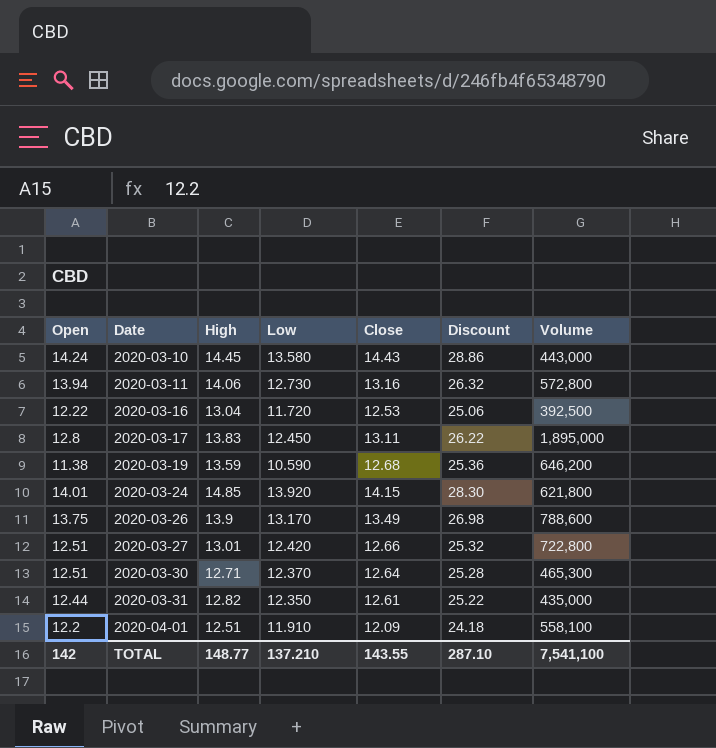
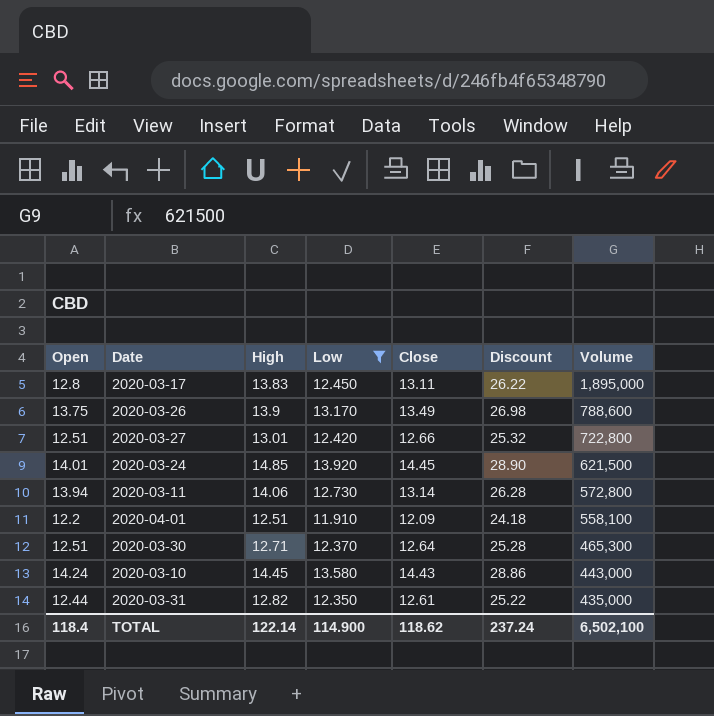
filter: none -> Low >= 11.910
row order: Date ascending -> Volume descending
2020-03-24 | Close: 14.15 -> 14.45
2020-03-24 | Discount: 28.30 -> 28.90
2020-03-24 | Volume: 621,800 -> 621,500
2020-03-11 | Close: 13.16 -> 13.14
2020-03-11 | Discount: 26.32 -> 26.28
TOTAL | Open: 142 -> 118.4
TOTAL | High: 148.77 -> 122.14
TOTAL | Low: 137.210 -> 114.900
TOTAL | Close: 143.55 -> 118.62
TOTAL | Discount: 287.10 -> 237.24
TOTAL | Volume: 7,541,100 -> 6,502,100

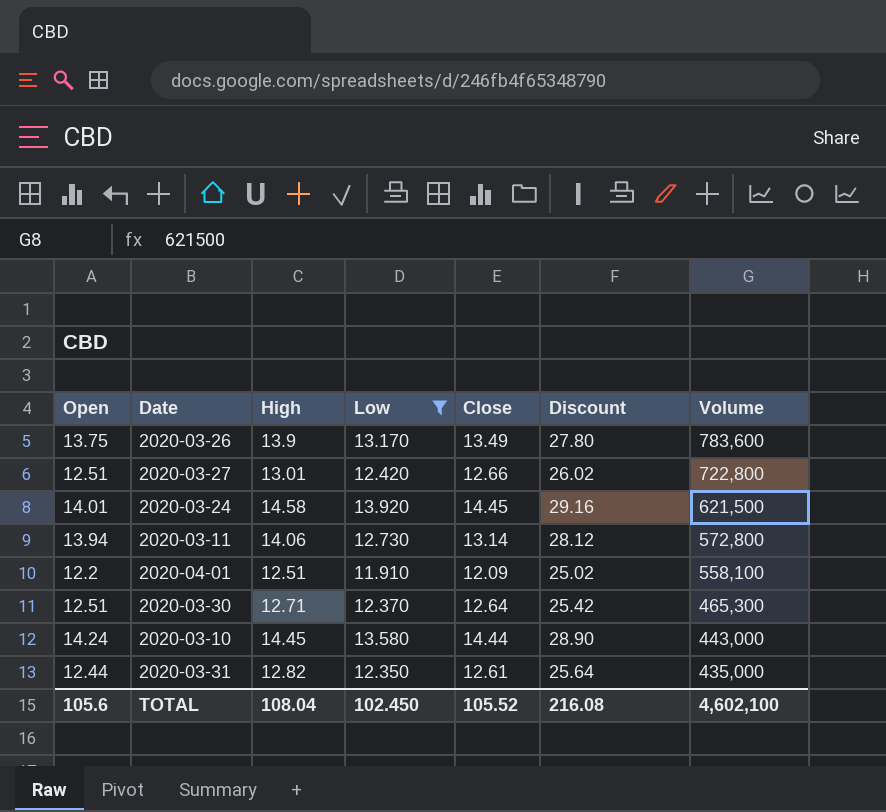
column Discount | formula: [Close] * 2 -> [High] * 2
row 2020-03-17: 12.8 | 13.83 | 12.450 | 13.11 | 26.22 | 1,895,000 -> none
2020-03-26 | Volume: 788,600 -> 783,600
2020-03-24 | High: 14.85 -> 14.58
2020-03-10 | Close: 14.43 -> 14.44
TOTAL | Open: 118.4 -> 105.6
TOTAL | High: 122.14 -> 108.04
TOTAL | Low: 114.900 -> 102.450
TOTAL | Close: 118.62 -> 105.52
TOTAL | Discount: 237.24 -> 216.08
TOTAL | Volume: 6,502,100 -> 4,602,100

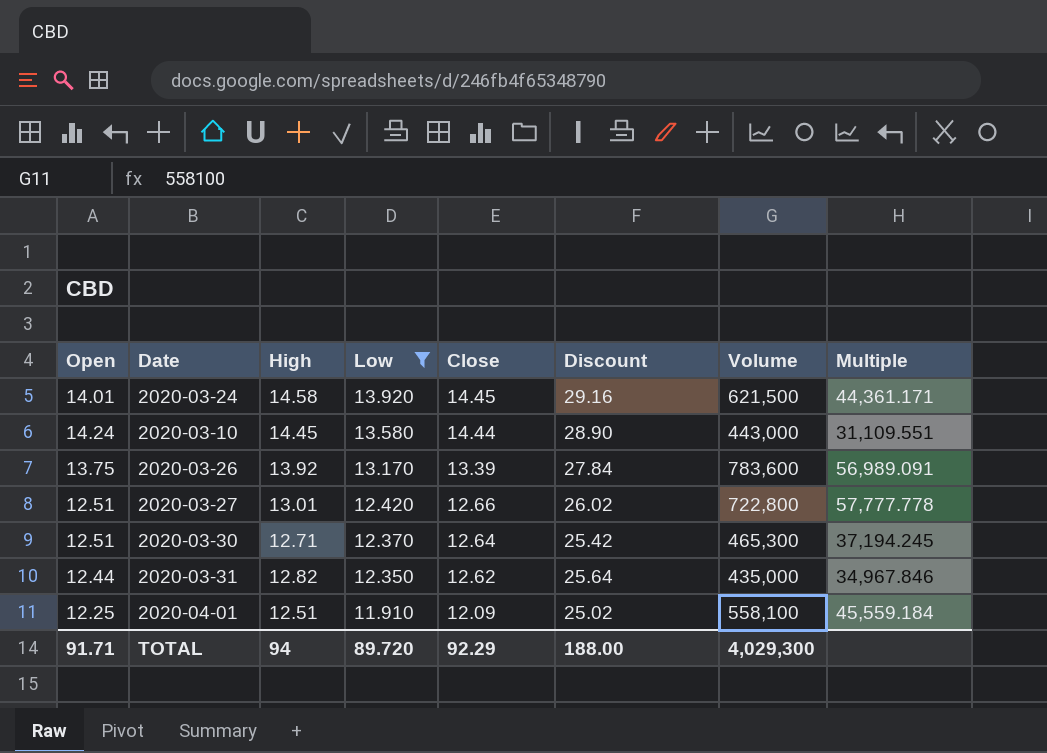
row order: Volume descending -> Low descending
column Multiple | formula: none -> [Volume] / [Open]
row 2020-03-11: 13.94 | 14.06 | 12.730 | 13.14 | 28.12 | 572,800 -> none
2020-03-26 | High: 13.9 -> 13.92
2020-03-26 | Close: 13.49 -> 13.39
2020-03-26 | Discount: 27.80 -> 27.84
2020-03-31 | Close: 12.61 -> 12.62
2020-04-01 | Open: 12.2 -> 12.25
TOTAL | Open: 105.6 -> 91.71
TOTAL | High: 108.04 -> 94
TOTAL | Low: 102.450 -> 89.720
TOTAL | Close: 105.52 -> 92.29
TOTAL | Discount: 216.08 -> 188.00
TOTAL | Volume: 4,602,100 -> 4,029,300

